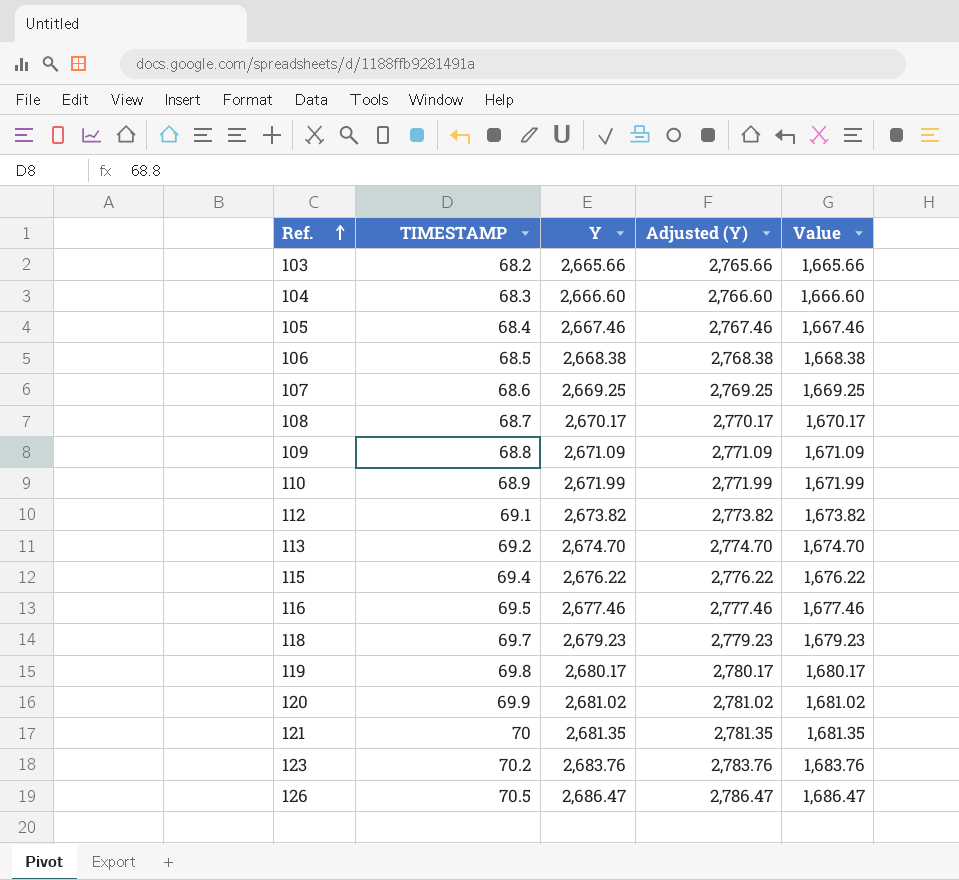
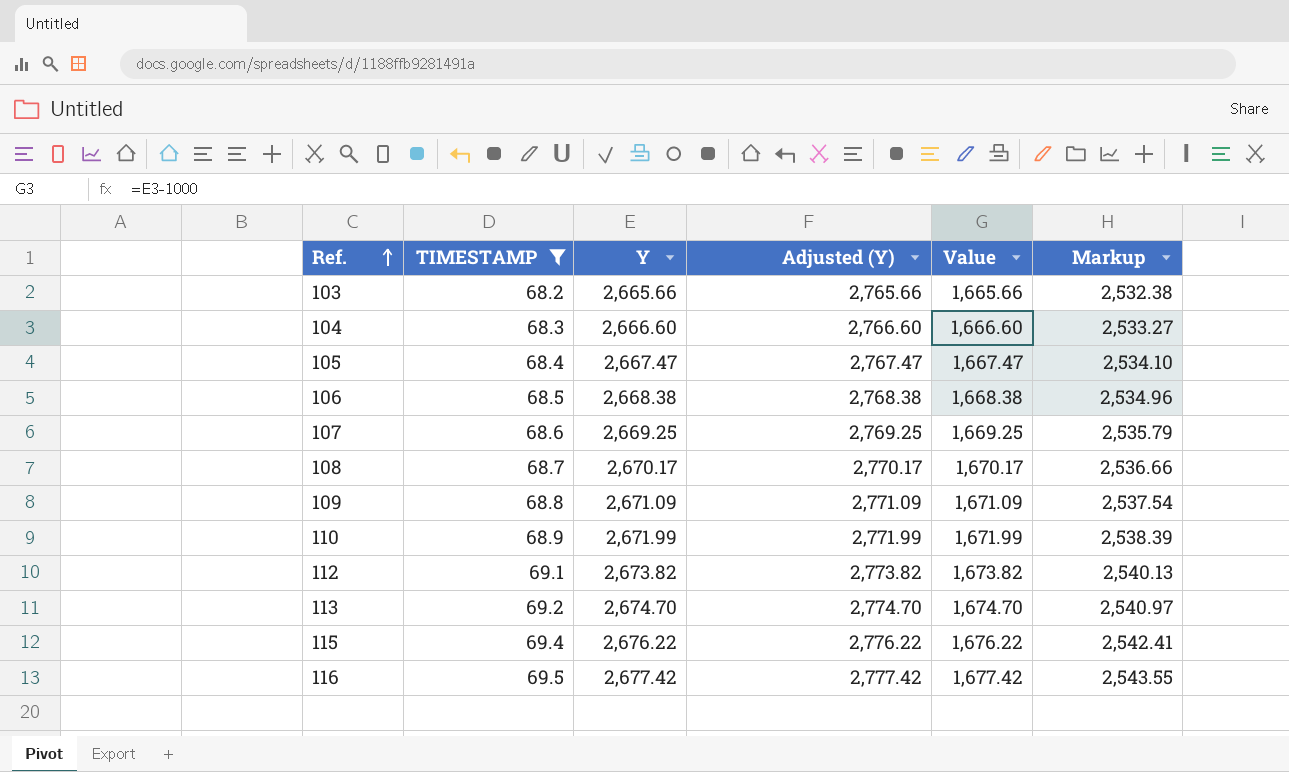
filter: none -> TIMESTAMP <= 69.5
column Markup | formula: none -> [Y] * 0.95
105 | Y: 2,667.46 -> 2,667.47
105 | Adjusted (Y): 2,767.46 -> 2,767.47
105 | Value: 1,667.46 -> 1,667.47
116 | Y: 2,677.46 -> 2,677.42
116 | Adjusted (Y): 2,777.46 -> 2,777.42
116 | Value: 1,677.46 -> 1,677.42

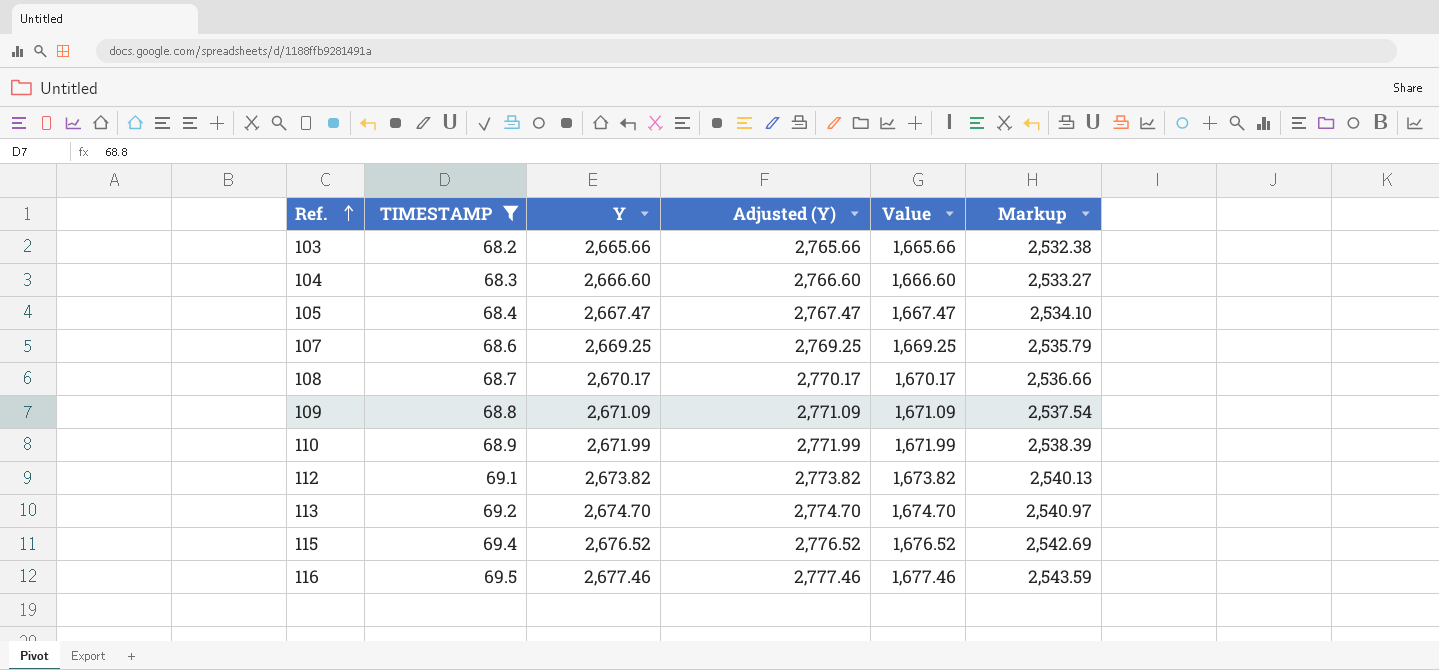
row 106: 68.5 | 2,668.38 | 2,768.38 | 1,668.38 | 2,534.96 -> none
115 | Y: 2,676.22 -> 2,676.52
115 | Adjusted (Y): 2,776.22 -> 2,776.52
115 | Value: 1,676.22 -> 1,676.52
115 | Markup: 2,542.41 -> 2,542.69
116 | Y: 2,677.42 -> 2,677.46
116 | Adjusted (Y): 2,777.42 -> 2,777.46
116 | Value: 1,677.42 -> 1,677.46
116 | Markup: 2,543.55 -> 2,543.59

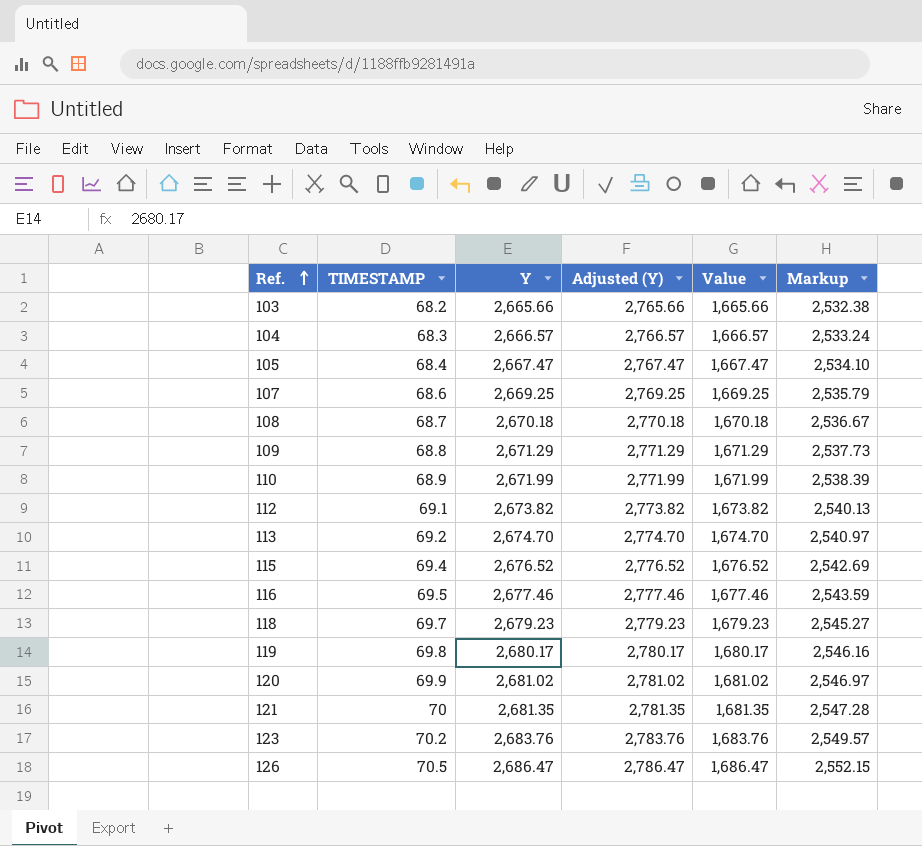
filter: TIMESTAMP <= 69.5 -> none
104 | Y: 2,666.60 -> 2,666.57
104 | Adjusted (Y): 2,766.60 -> 2,766.57
104 | Value: 1,666.60 -> 1,666.57
104 | Markup: 2,533.27 -> 2,533.24
108 | Y: 2,670.17 -> 2,670.18
108 | Adjusted (Y): 2,770.17 -> 2,770.18
108 | Value: 1,670.17 -> 1,670.18
108 | Markup: 2,536.66 -> 2,536.67
109 | Y: 2,671.09 -> 2,671.29
109 | Adjusted (Y): 2,771.09 -> 2,771.29
109 | Value: 1,671.09 -> 1,671.29
109 | Markup: 2,537.54 -> 2,537.73

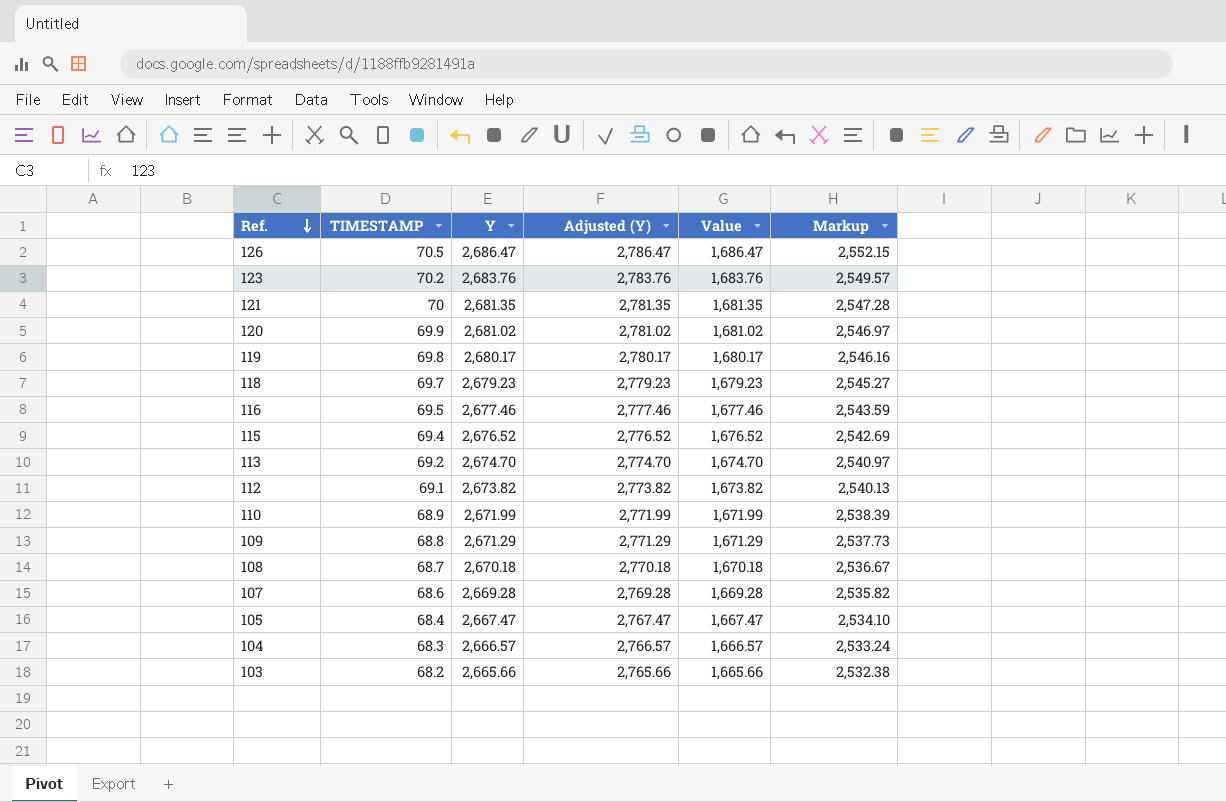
row order: Ref. ascending -> Ref. descending
107 | Y: 2,669.25 -> 2,669.28
107 | Adjusted (Y): 2,769.25 -> 2,769.28
107 | Value: 1,669.25 -> 1,669.28
107 | Markup: 2,535.79 -> 2,535.82

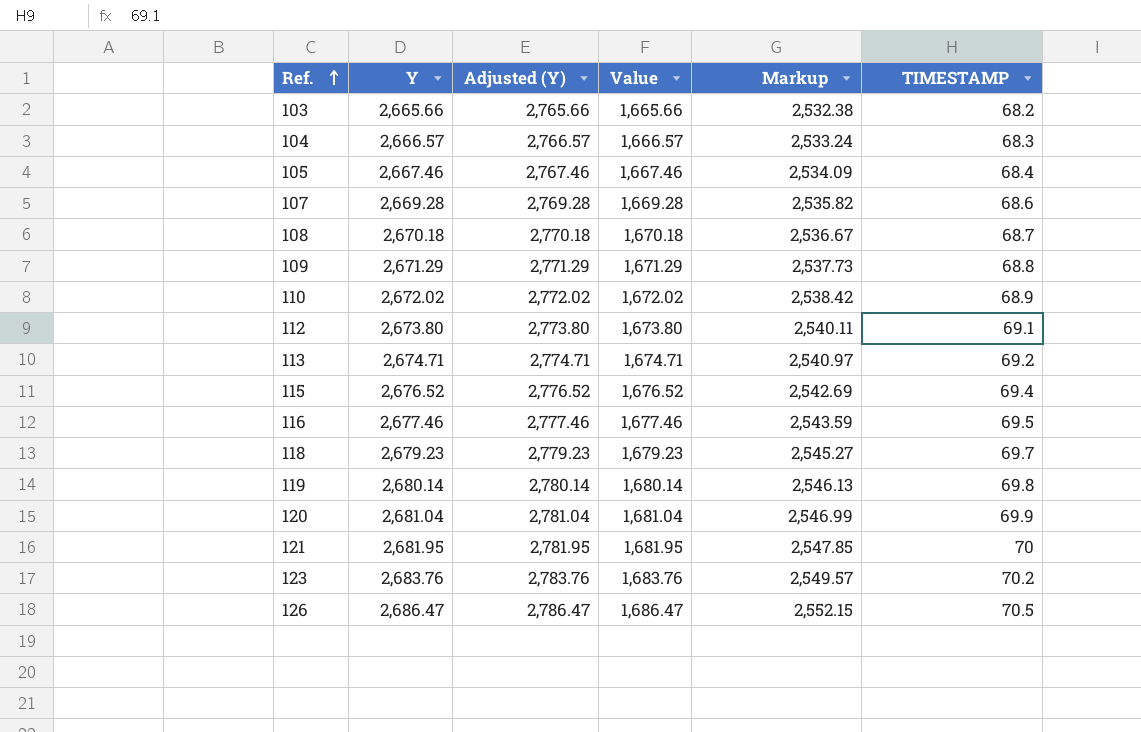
row order: Ref. descending -> Ref. ascending
column TIMESTAMP | position: 2 -> 6
105 | Y: 2,667.47 -> 2,667.46
105 | Adjusted (Y): 2,767.47 -> 2,767.46
105 | Value: 1,667.47 -> 1,667.46
105 | Markup: 2,534.10 -> 2,534.09
110 | Y: 2,671.99 -> 2,672.02
110 | Adjusted (Y): 2,771.99 -> 2,772.02
110 | Value: 1,671.99 -> 1,672.02
110 | Markup: 2,538.39 -> 2,538.42
112 | Y: 2,673.82 -> 2,673.80
112 | Adjusted (Y): 2,773.82 -> 2,773.80
112 | Value: 1,673.82 -> 1,673.80
112 | Markup: 2,540.13 -> 2,540.11
113 | Y: 2,674.70 -> 2,674.71
113 | Adjusted (Y): 2,774.70 -> 2,774.71
113 | Value: 1,674.70 -> 1,674.71
119 | Y: 2,680.17 -> 2,680.14
119 | Adjusted (Y): 2,780.17 -> 2,780.14
119 | Value: 1,680.17 -> 1,680.14
119 | Markup: 2,546.16 -> 2,546.13
120 | Y: 2,681.02 -> 2,681.04
120 | Adjusted (Y): 2,781.02 -> 2,781.04
120 | Value: 1,681.02 -> 1,681.04
120 | Markup: 2,546.97 -> 2,546.99
121 | Y: 2,681.35 -> 2,681.95
121 | Adjusted (Y): 2,781.35 -> 2,781.95
121 | Value: 1,681.35 -> 1,681.95
121 | Markup: 2,547.28 -> 2,547.85

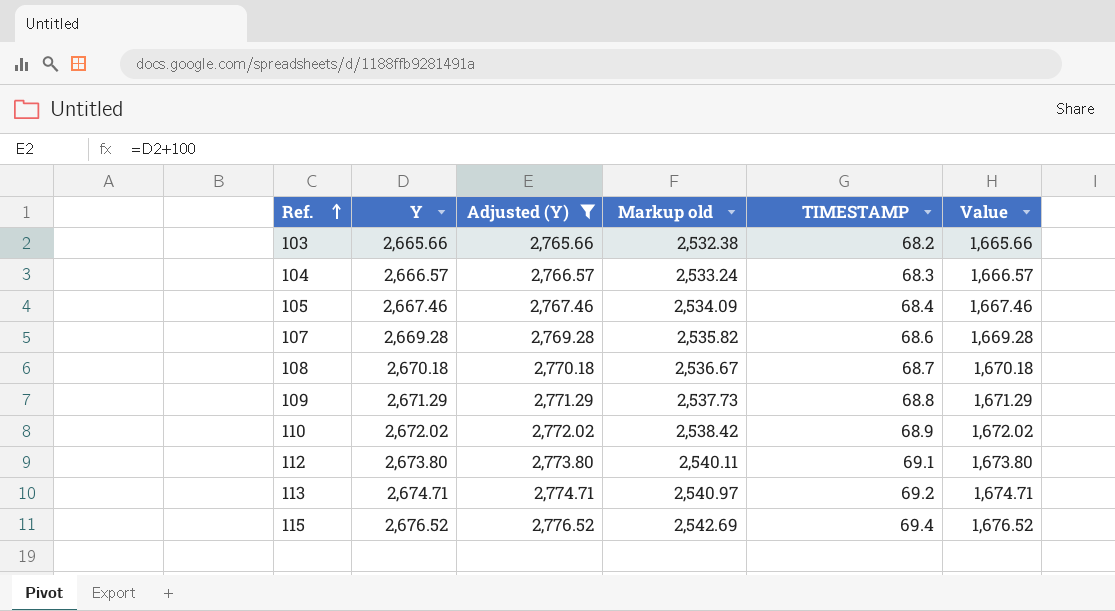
filter: none -> Adjusted (Y) <= 2,776.52
column name: Markup -> Markup old
column Value | position: 4 -> 6

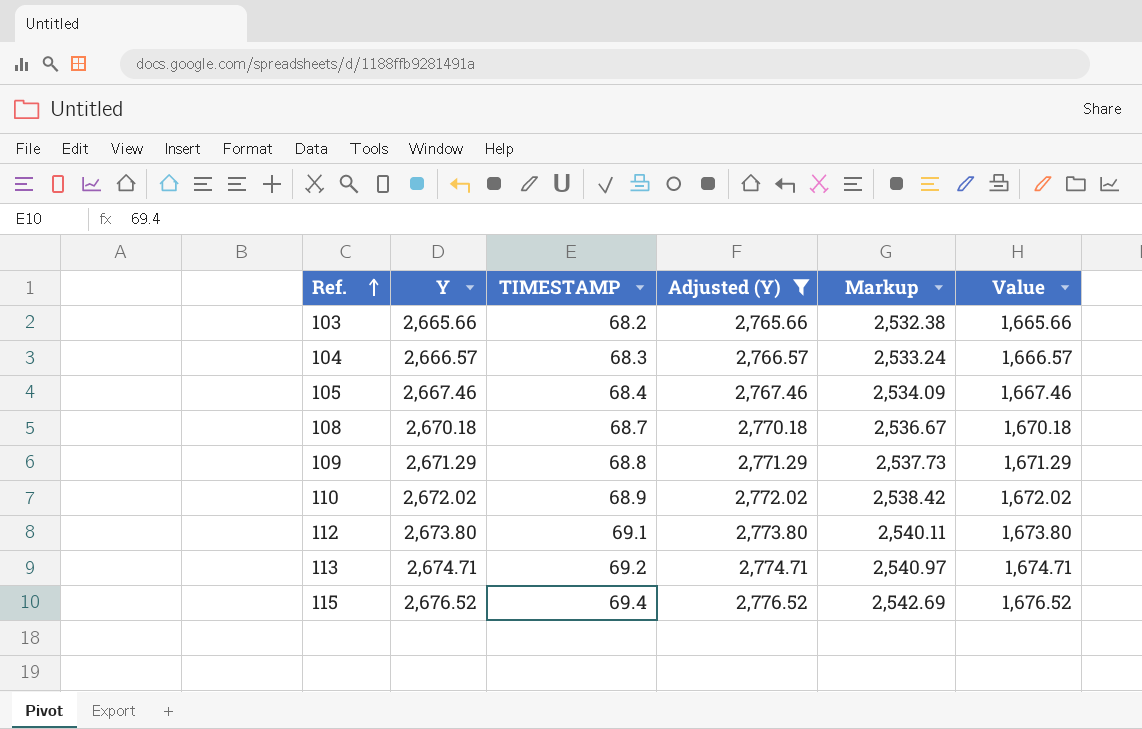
column TIMESTAMP | position: 5 -> 3
column name: Markup old -> Markup
row 107: 2,669.28 | 2,769.28 | 2,535.82 | 68.6 | 1,669.28 -> none

